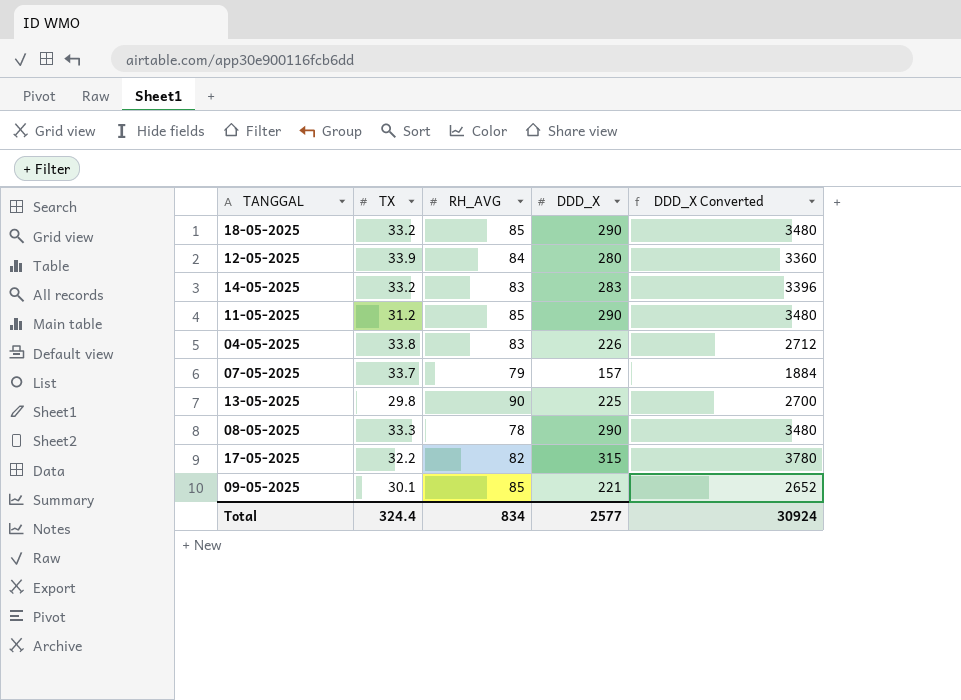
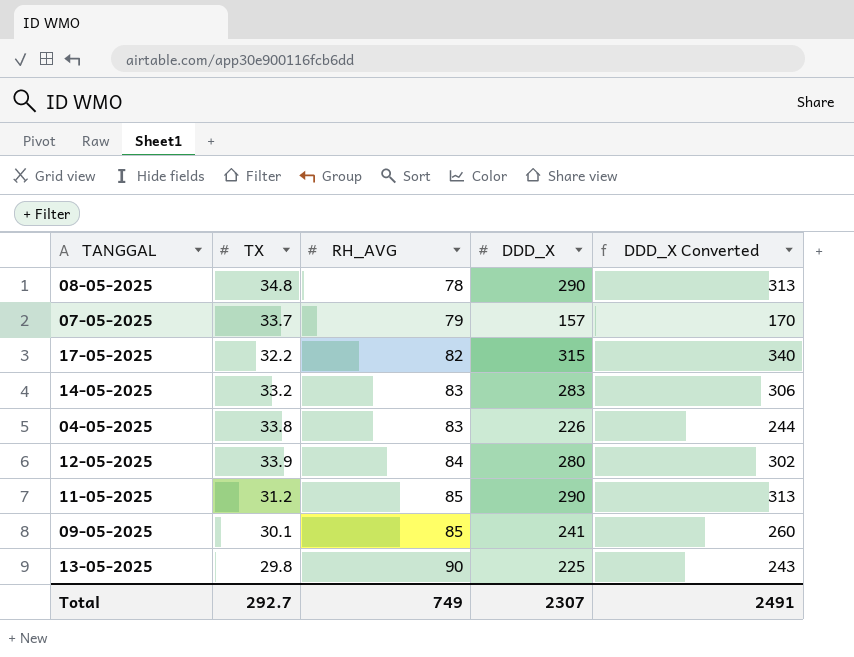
row order: none -> RH_AVG ascending
column DDD_X Converted | formula: [DDD_X] * 12 -> [DDD_X] * 1.08
row 18-05-2025: 33.2 | 85 | 290 | 3480 -> none
08-05-2025 | TX: 33.3 -> 34.8
09-05-2025 | DDD_X: 221 -> 241
Total | TX: 324.4 -> 292.7
Total | RH_AVG: 834 -> 749
Total | DDD_X: 2577 -> 2307
Total | DDD_X Converted: 30924 -> 2491

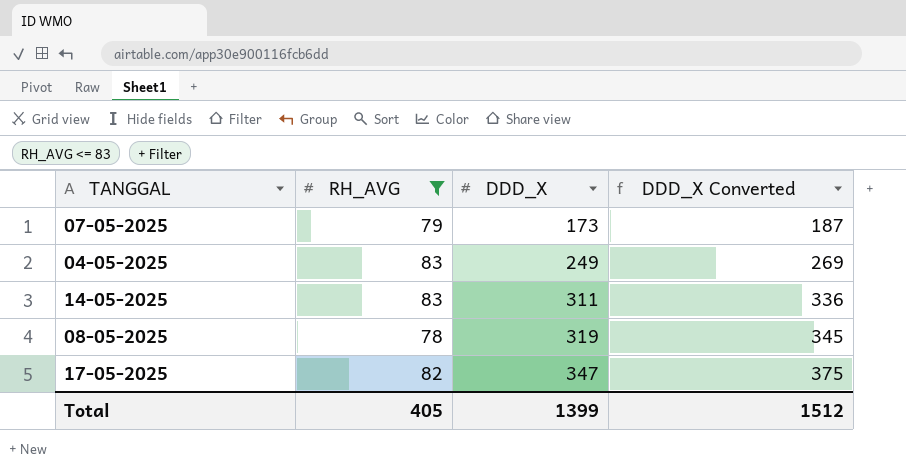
filter: none -> RH_AVG <= 83
row order: RH_AVG ascending -> DDD_X ascending
column TX | position: 2 -> none
07-05-2025 | DDD_X: 157 -> 173
07-05-2025 | DDD_X Converted: 170 -> 187
04-05-2025 | DDD_X: 226 -> 249
04-05-2025 | DDD_X Converted: 244 -> 269
14-05-2025 | DDD_X: 283 -> 311
14-05-2025 | DDD_X Converted: 306 -> 336
08-05-2025 | DDD_X: 290 -> 319
08-05-2025 | DDD_X Converted: 313 -> 345
17-05-2025 | DDD_X: 315 -> 347
17-05-2025 | DDD_X Converted: 340 -> 375
Total | RH_AVG: 749 -> 405
Total | DDD_X: 2307 -> 1399
Total | DDD_X Converted: 2491 -> 1512

